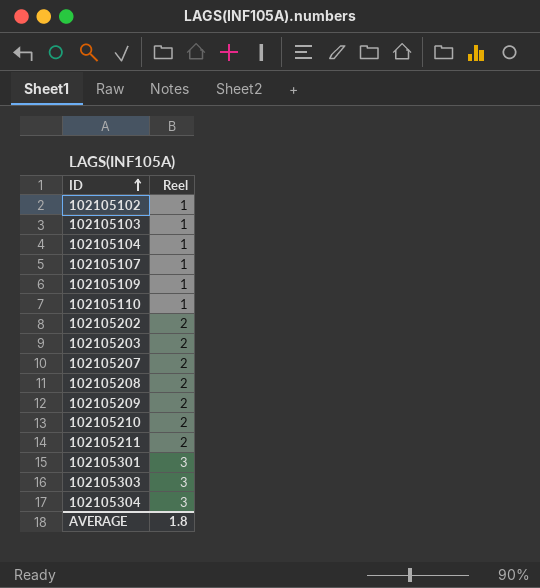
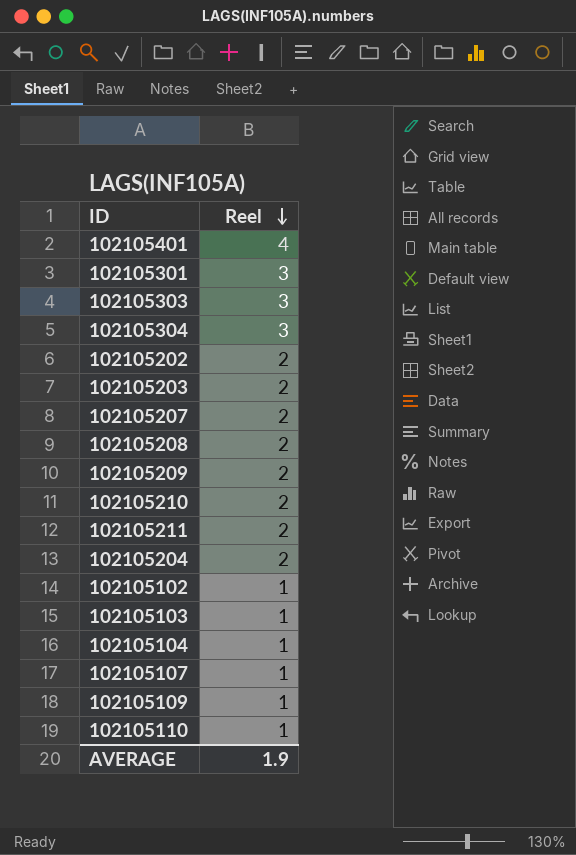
row order: ID ascending -> Reel descending
row 102105401: none -> 4
row 102105204: none -> 2
AVERAGE | Reel: 1.8 -> 1.9

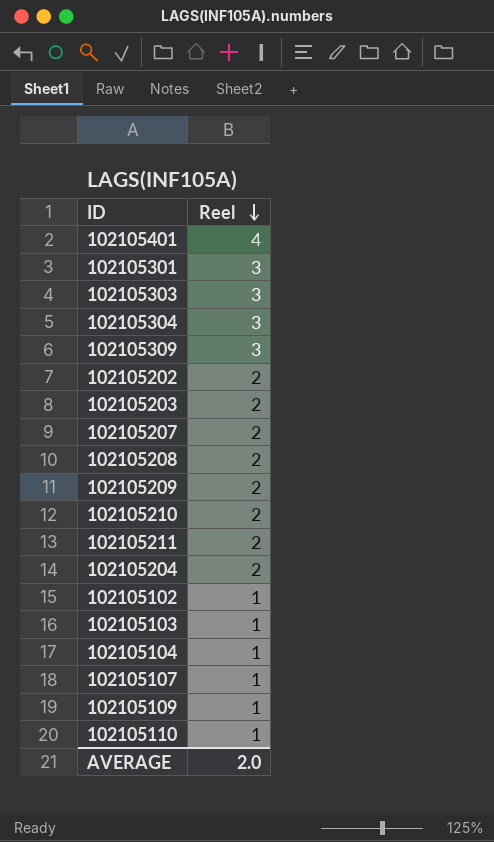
row 102105309: none -> 3
AVERAGE | Reel: 1.9 -> 2.0

